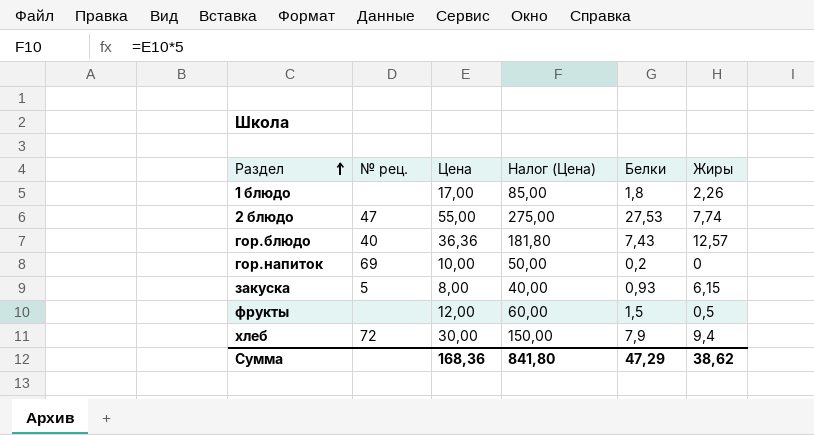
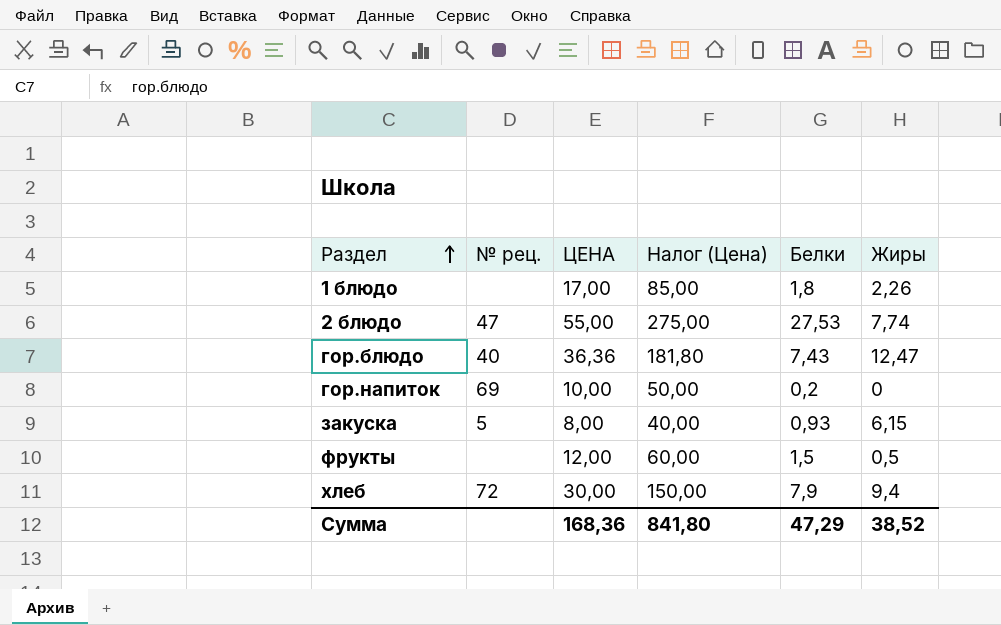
column name: Цена -> ЦЕНА
гор.блюдо | Жиры: 12,57 -> 12,47
Сумма | Жиры: 38,62 -> 38,52

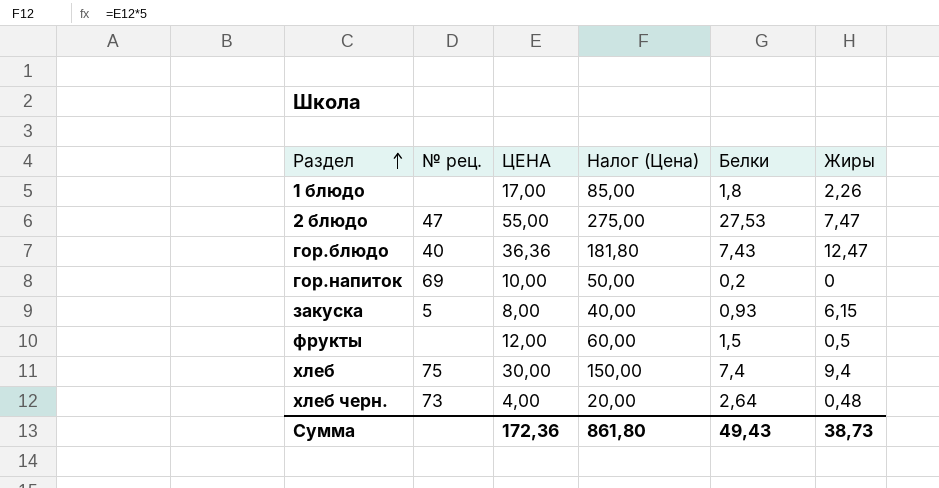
2 блюдо | Жиры: 7,74 -> 7,47
хлеб | № рец.: 72 -> 75
хлеб | Белки: 7,9 -> 7,4
row хлеб черн.: none -> 73 | 4,00 | 20,00 | 2,64 | 0,48
Сумма | ЦЕНА: 168,36 -> 172,36
Сумма | Налог (Цена): 841,80 -> 861,80
Сумма | Белки: 47,29 -> 49,43
Сумма | Жиры: 38,52 -> 38,73

